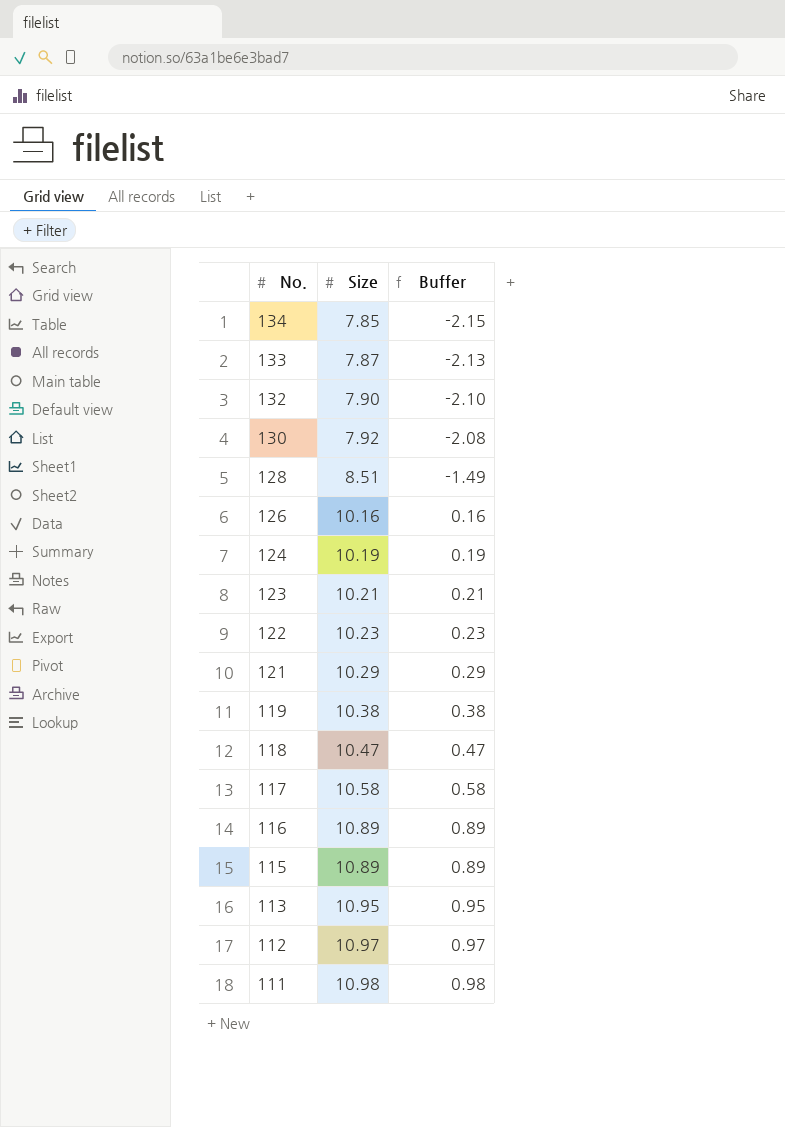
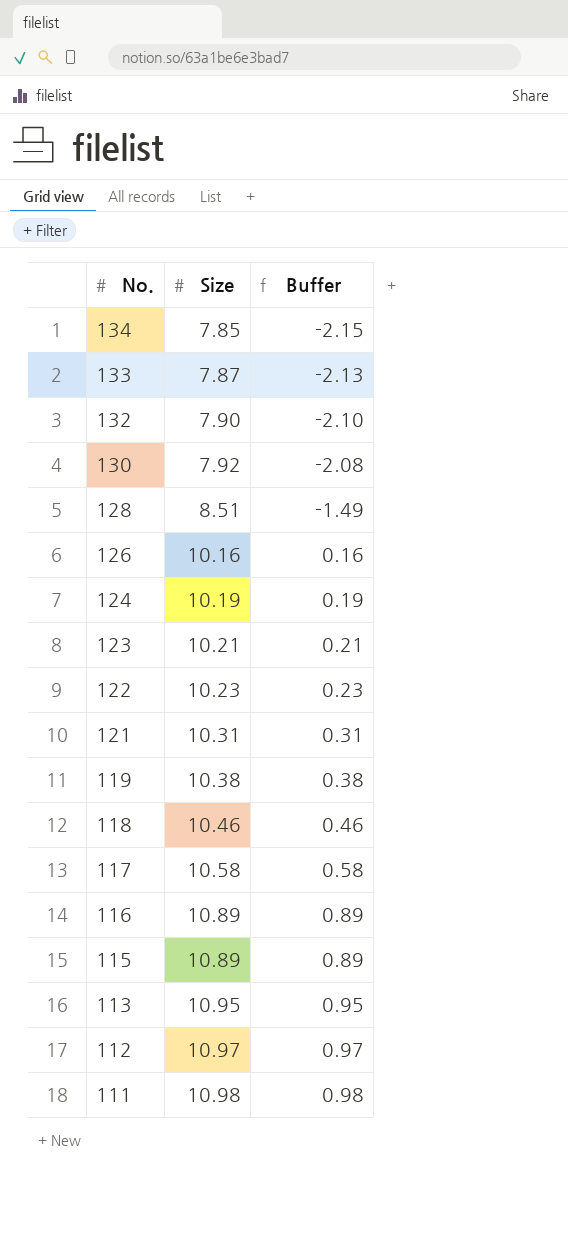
121 | Size: 10.29 -> 10.31
121 | Buffer: 0.29 -> 0.31
118 | Size: 10.47 -> 10.46
118 | Buffer: 0.47 -> 0.46

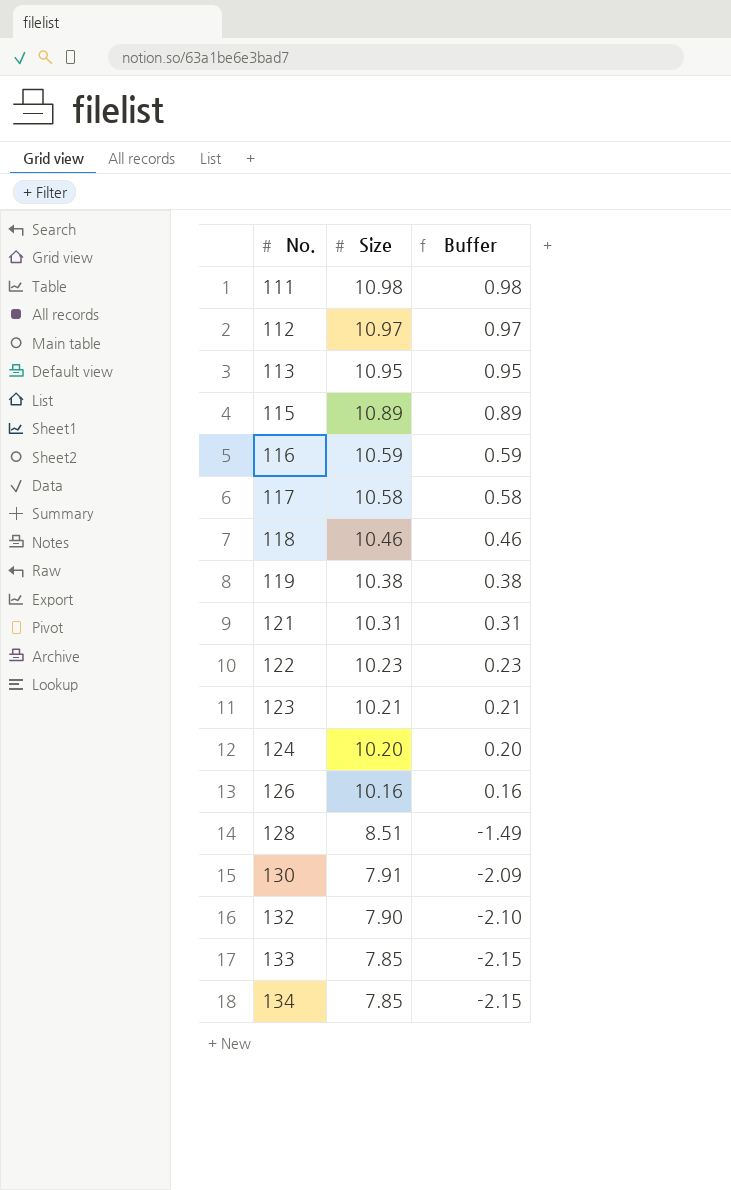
row order: No. descending -> No. ascending
116 | Size: 10.89 -> 10.59
116 | Buffer: 0.89 -> 0.59
124 | Size: 10.19 -> 10.20
124 | Buffer: 0.19 -> 0.20
130 | Size: 7.92 -> 7.91
130 | Buffer: -2.08 -> -2.09
133 | Size: 7.87 -> 7.85
133 | Buffer: -2.13 -> -2.15

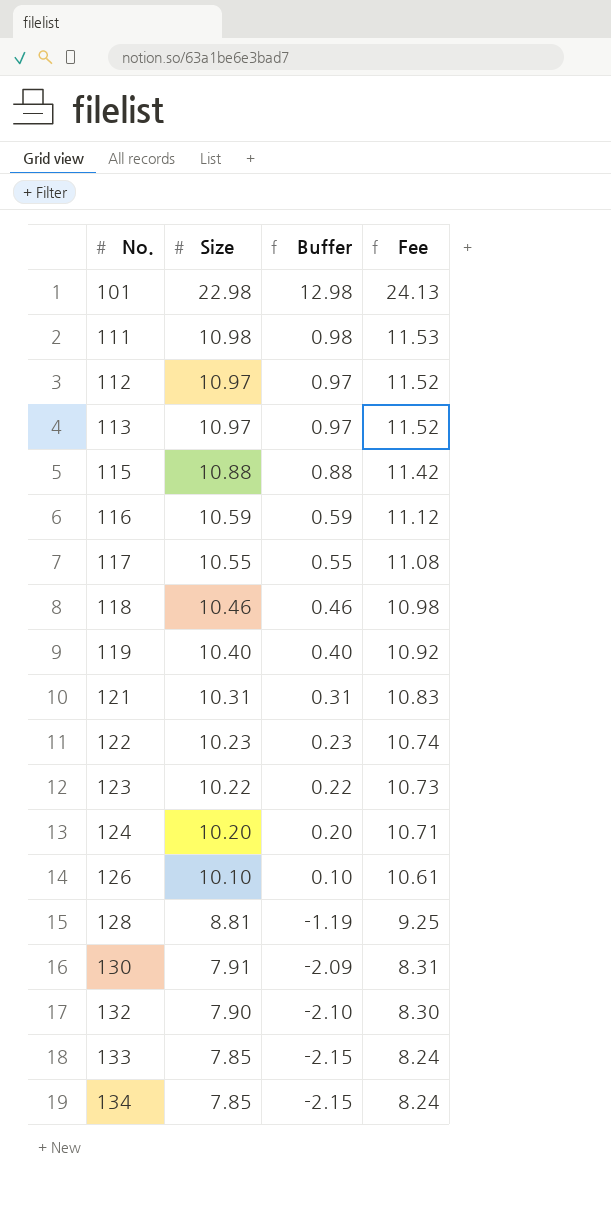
column Fee | formula: none -> [Size] * 1.05
row 101: none -> 22.98 | 12.98 | 24.13
113 | Size: 10.95 -> 10.97
113 | Buffer: 0.95 -> 0.97
115 | Size: 10.89 -> 10.88
115 | Buffer: 0.89 -> 0.88
117 | Size: 10.58 -> 10.55
117 | Buffer: 0.58 -> 0.55
119 | Size: 10.38 -> 10.40
119 | Buffer: 0.38 -> 0.40
123 | Size: 10.21 -> 10.22
123 | Buffer: 0.21 -> 0.22
126 | Size: 10.16 -> 10.10
126 | Buffer: 0.16 -> 0.10
128 | Size: 8.51 -> 8.81
128 | Buffer: -1.49 -> -1.19

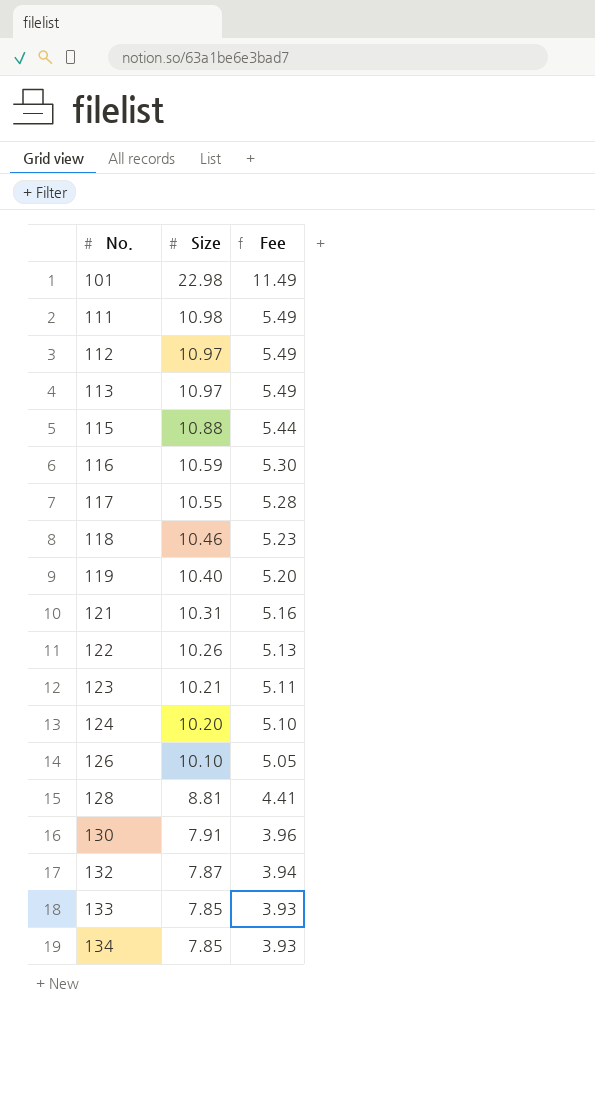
column Buffer | formula: [Size] - 10 -> none
column Fee | formula: [Size] * 1.05 -> [Size] * 0.5
122 | Size: 10.23 -> 10.26
123 | Size: 10.22 -> 10.21
132 | Size: 7.90 -> 7.87

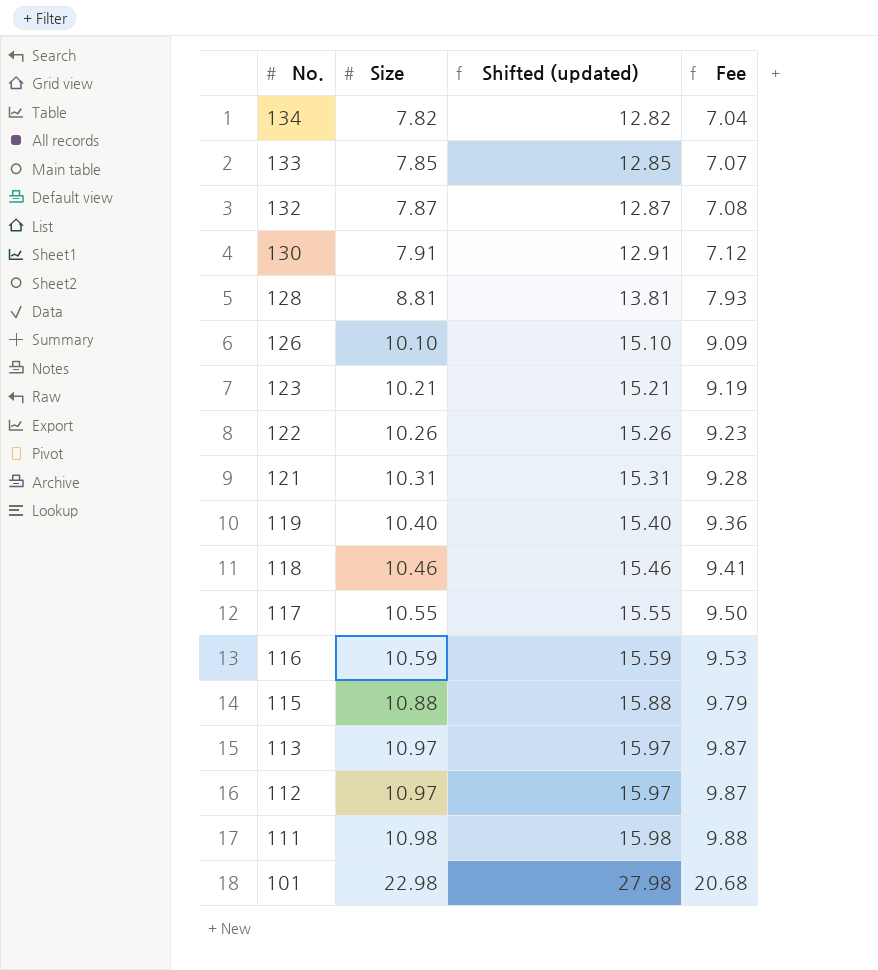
row order: No. ascending -> No. descending
column Shifted (updated) | formula: none -> [Size] + 5
column Fee | formula: [Size] * 0.5 -> [Size] * 0.9
row 124: 10.20 | 5.10 -> none
134 | Size: 7.85 -> 7.82

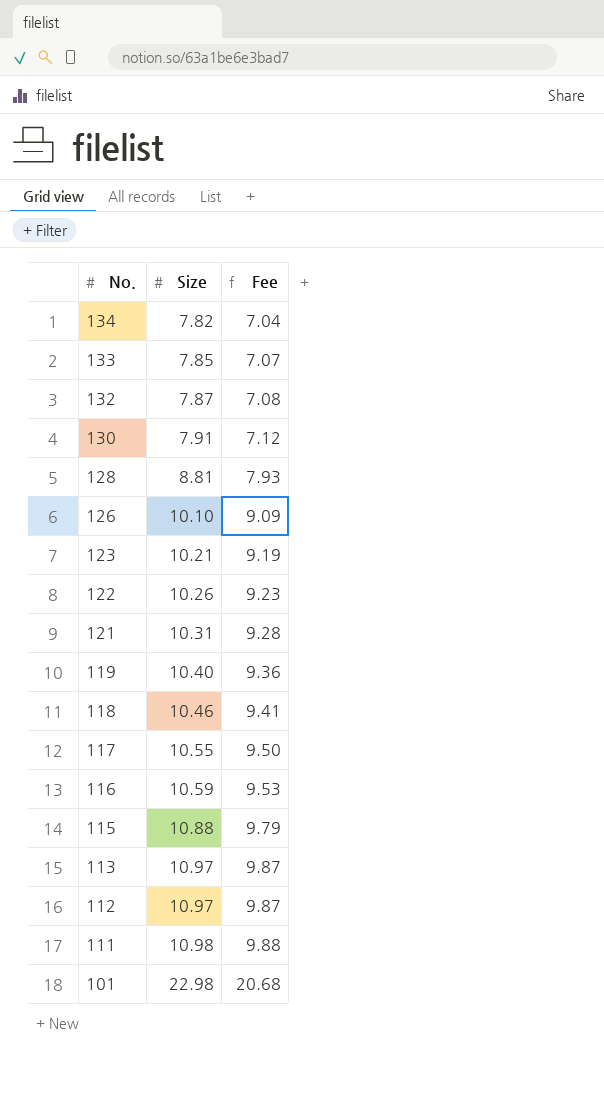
column Shifted (updated) | formula: [Size] + 5 -> none

